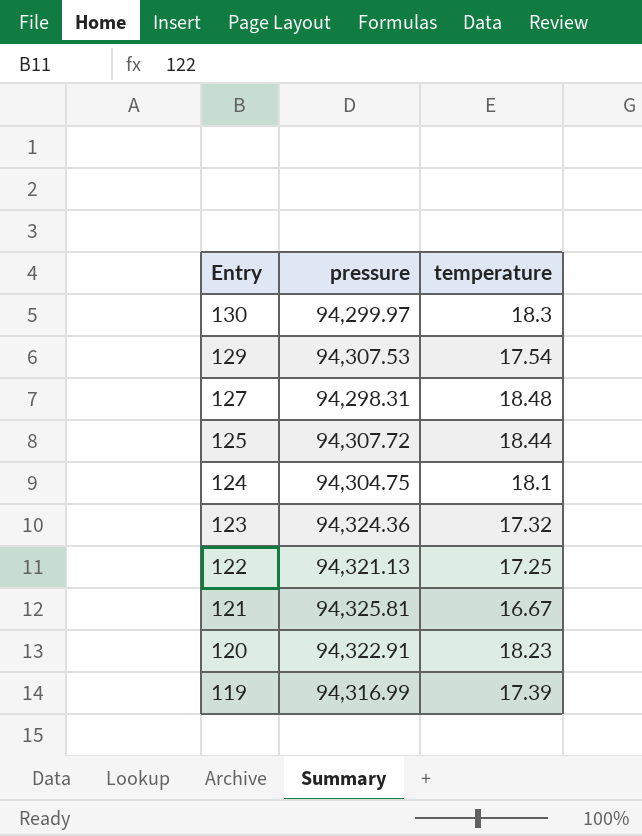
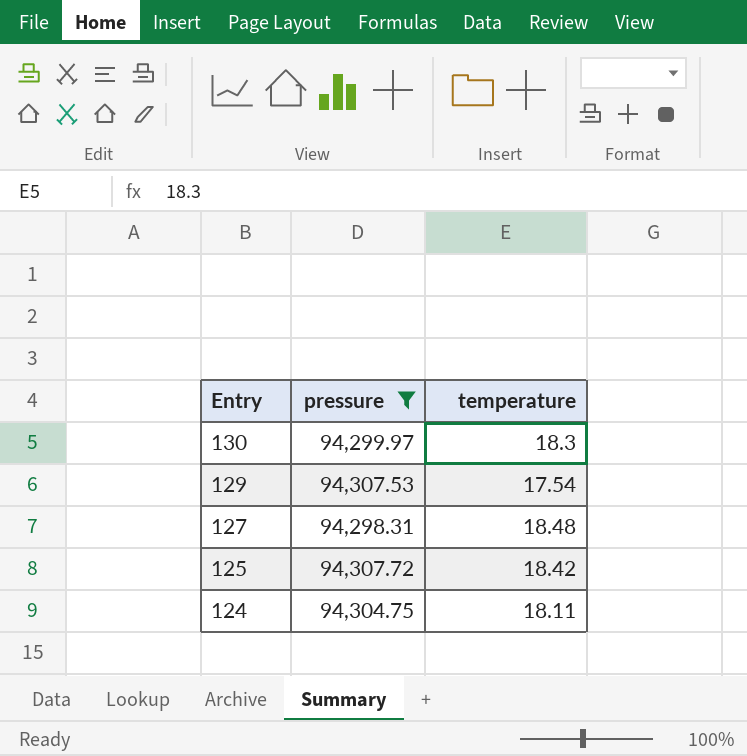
filter: none -> pressure <= 94,307.72
125 | temperature: 18.44 -> 18.42
124 | temperature: 18.1 -> 18.11

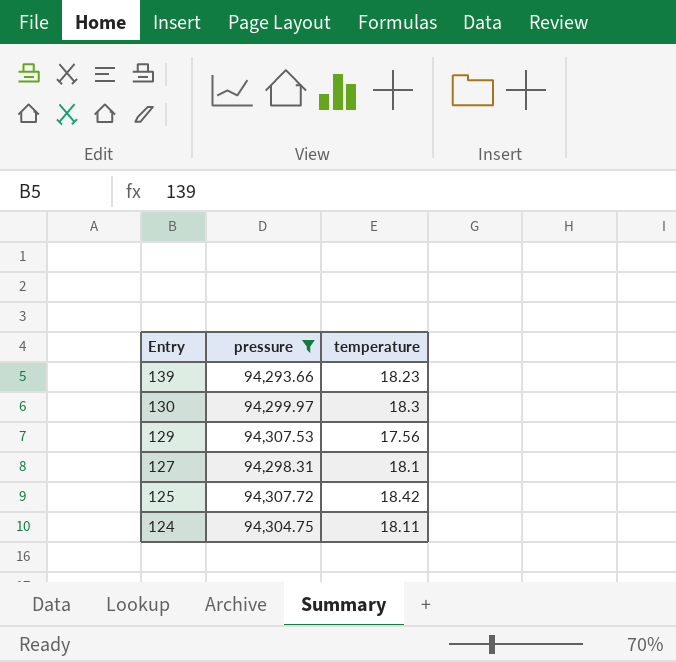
row 139: none -> 94,293.66 | 18.23
129 | temperature: 17.54 -> 17.56
127 | temperature: 18.48 -> 18.1

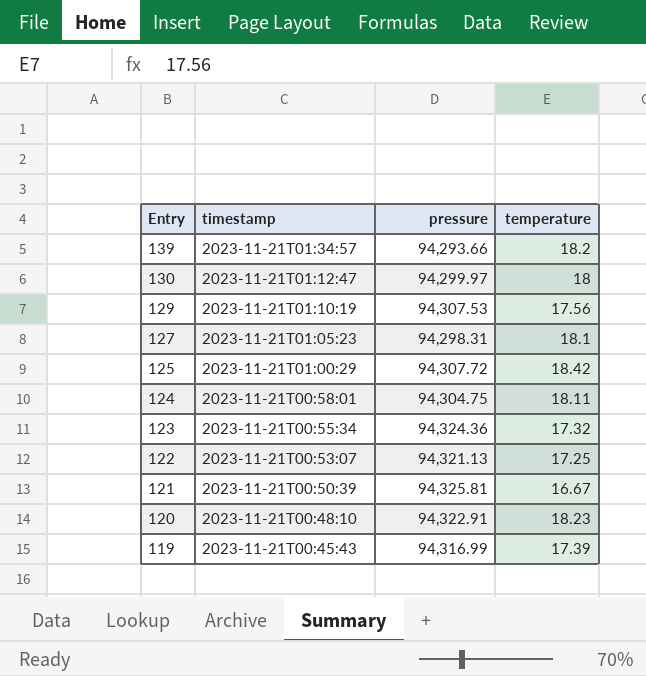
filter: pressure <= 94,307.72 -> none
column timestamp | position: none -> 2
139 | temperature: 18.23 -> 18.2
130 | temperature: 18.3 -> 18

